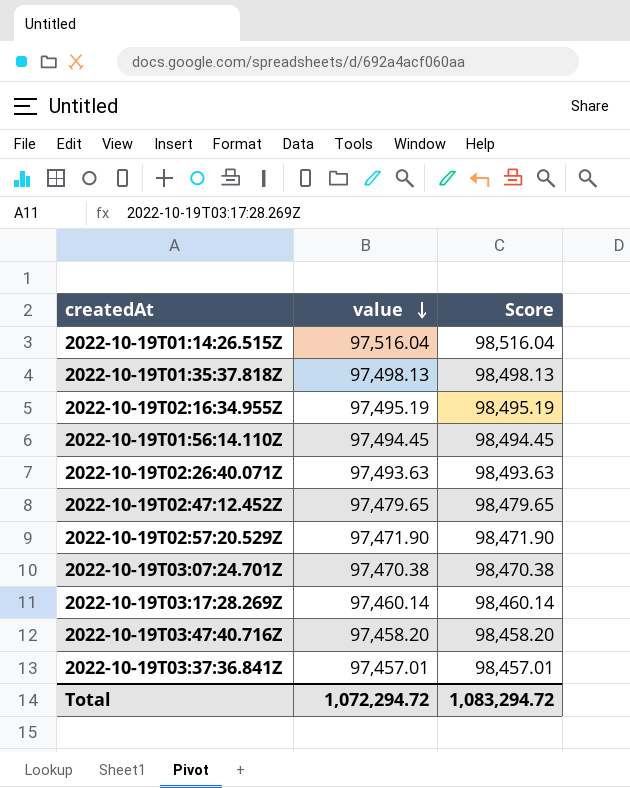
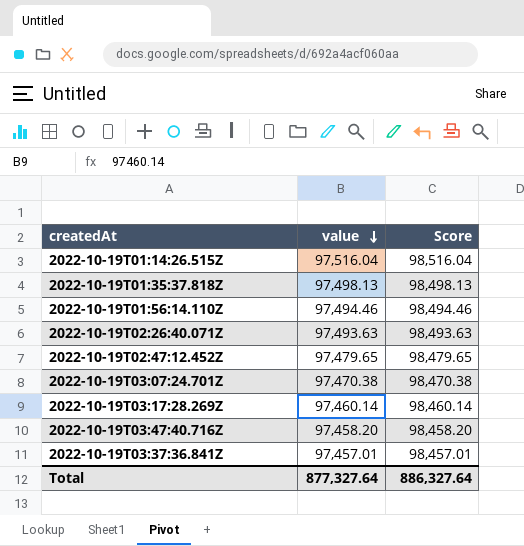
row 2022-10-19T02:16:34.955Z: 97,495.19 | 98,495.19 -> none
row 2022-10-19T02:57:20.529Z: 97,471.90 | 98,471.90 -> none
2022-10-19T01:56:14.110Z | value: 97,494.45 -> 97,494.46
2022-10-19T01:56:14.110Z | Score: 98,494.45 -> 98,494.46
Total | value: 1,072,294.72 -> 877,327.64
Total | Score: 1,083,294.72 -> 886,327.64

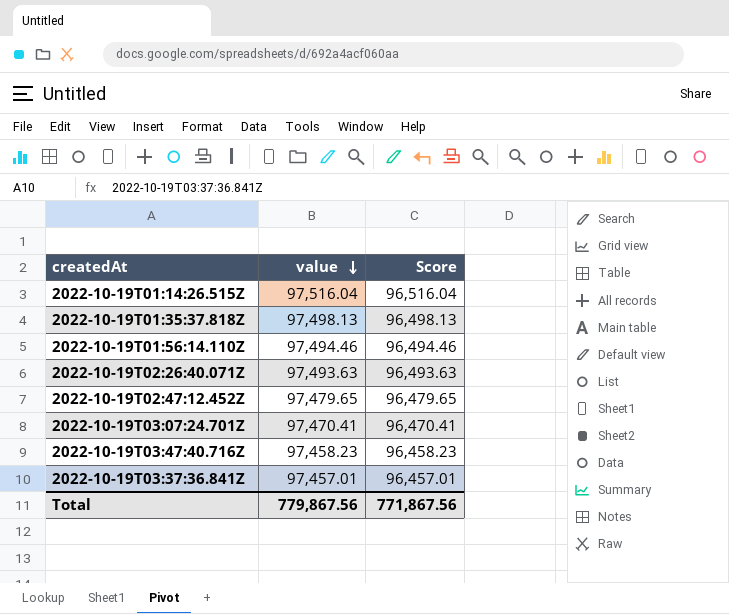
column Score | formula: [value] + 1000 -> [value] - 1000
row 2022-10-19T03:17:28.269Z: 97,460.14 | 98,460.14 -> none
2022-10-19T03:07:24.701Z | value: 97,470.38 -> 97,470.41
2022-10-19T03:47:40.716Z | value: 97,458.20 -> 97,458.23
Total | value: 877,327.64 -> 779,867.56
Total | Score: 886,327.64 -> 771,867.56

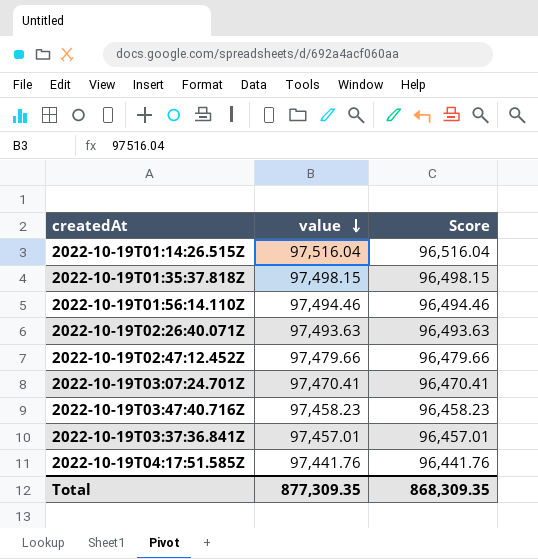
2022-10-19T01:35:37.818Z | value: 97,498.13 -> 97,498.15
2022-10-19T01:35:37.818Z | Score: 96,498.13 -> 96,498.15
2022-10-19T02:47:12.452Z | value: 97,479.65 -> 97,479.66
2022-10-19T02:47:12.452Z | Score: 96,479.65 -> 96,479.66
row 2022-10-19T04:17:51.585Z: none -> 97,441.76 | 96,441.76
Total | value: 779,867.56 -> 877,309.35
Total | Score: 771,867.56 -> 868,309.35

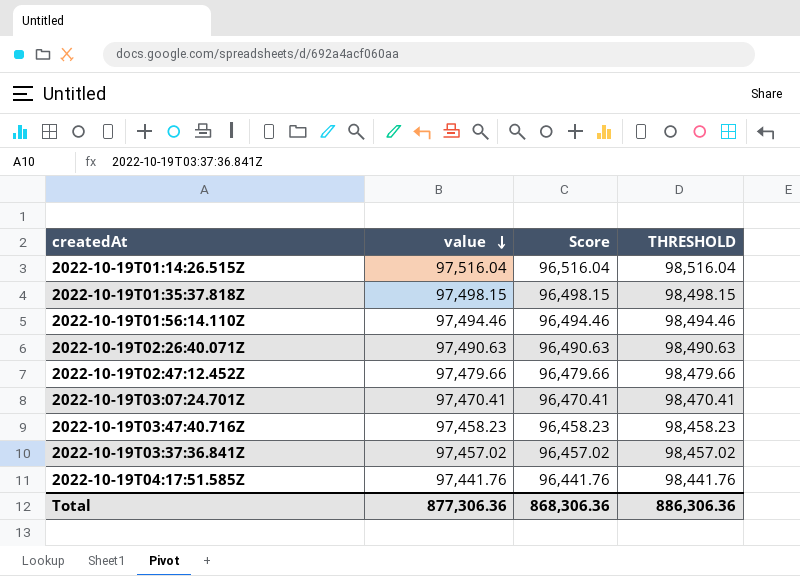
column THRESHOLD | formula: none -> [value] + 1000
2022-10-19T02:26:40.071Z | value: 97,493.63 -> 97,490.63
2022-10-19T02:26:40.071Z | Score: 96,493.63 -> 96,490.63
2022-10-19T03:37:36.841Z | value: 97,457.01 -> 97,457.02
2022-10-19T03:37:36.841Z | Score: 96,457.01 -> 96,457.02
Total | value: 877,309.35 -> 877,306.36
Total | Score: 868,309.35 -> 868,306.36

